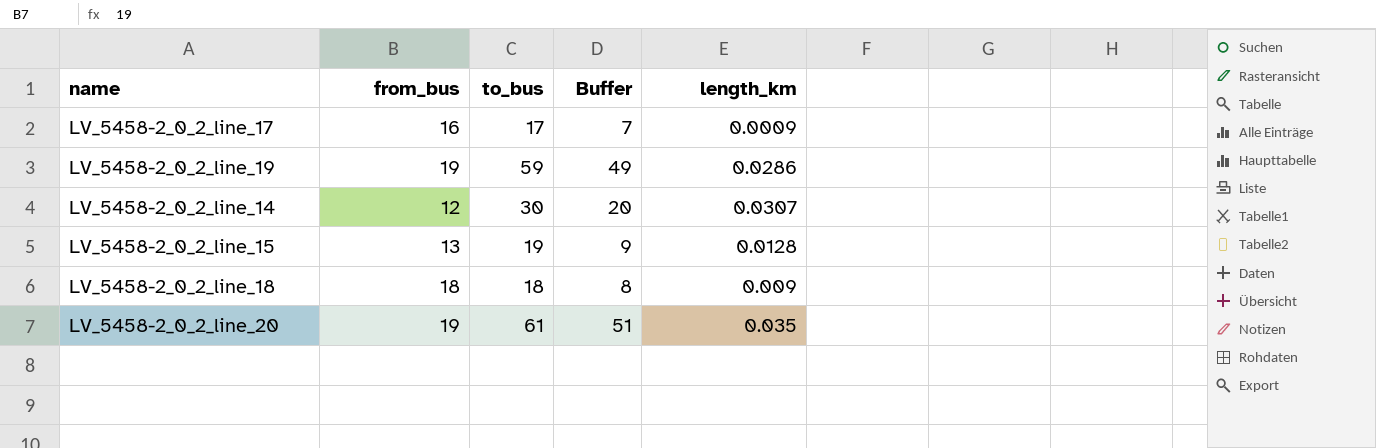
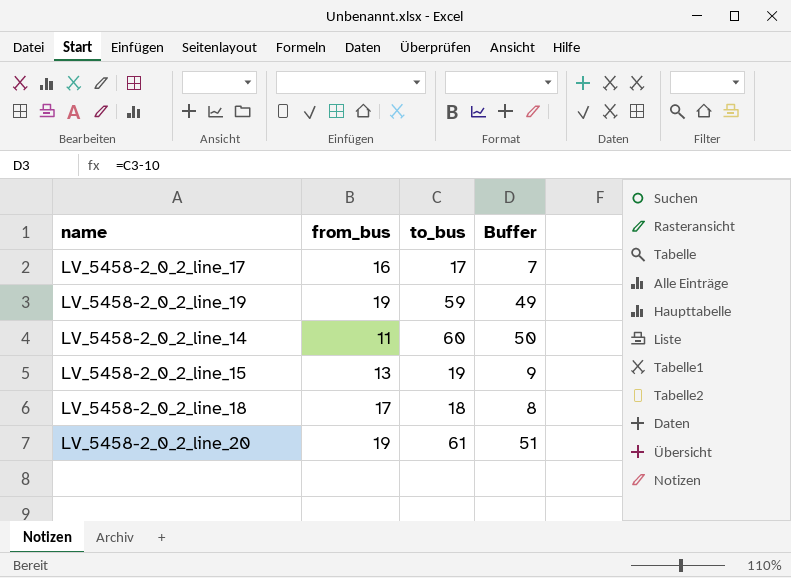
column length_km | position: 5 -> none
LV_5458-2_0_2_line_14 | from_bus: 12 -> 11
LV_5458-2_0_2_line_14 | to_bus: 30 -> 60
LV_5458-2_0_2_line_14 | Buffer: 20 -> 50
LV_5458-2_0_2_line_18 | from_bus: 18 -> 17

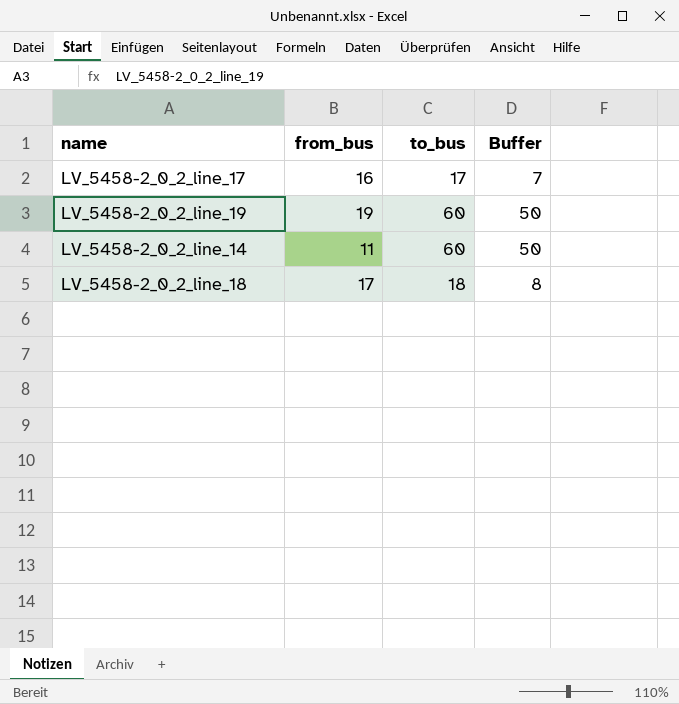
row LV_5458-2_0_2_line_15: 13 | 19 | 9 -> none
row LV_5458-2_0_2_line_20: 19 | 61 | 51 -> none
LV_5458-2_0_2_line_19 | to_bus: 59 -> 60
LV_5458-2_0_2_line_19 | Buffer: 49 -> 50

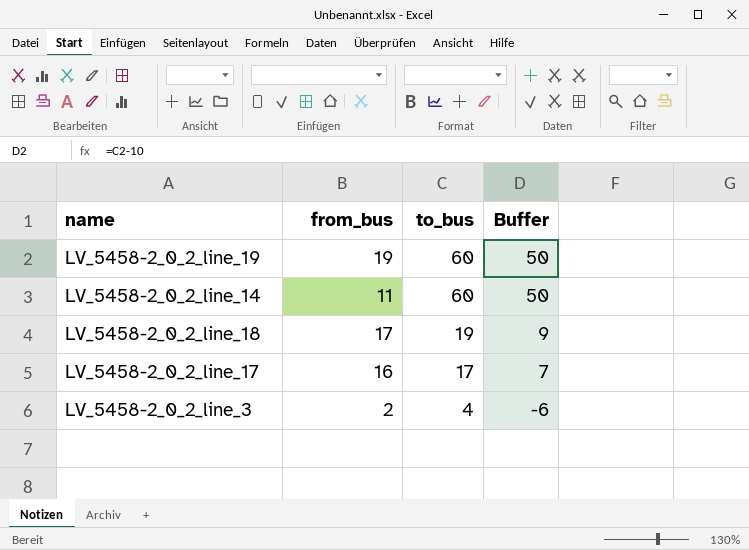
row order: none -> to_bus descending
LV_5458-2_0_2_line_18 | to_bus: 18 -> 19
LV_5458-2_0_2_line_18 | Buffer: 8 -> 9
row LV_5458-2_0_2_line_3: none -> 2 | 4 | -6

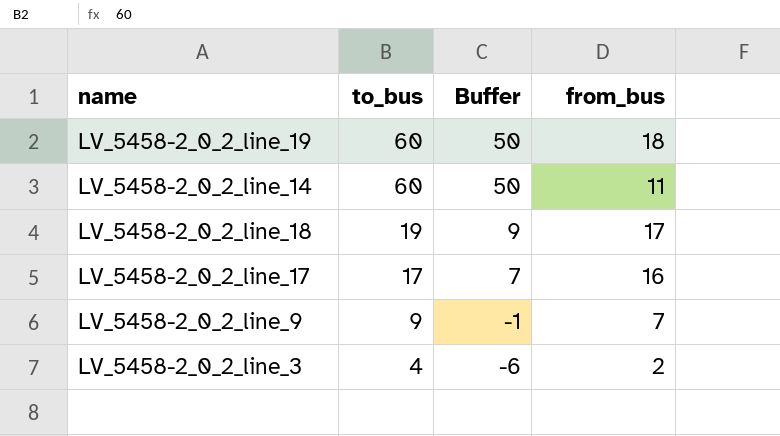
column from_bus | position: 2 -> 4
LV_5458-2_0_2_line_19 | from_bus: 19 -> 18
row LV_5458-2_0_2_line_9: none -> 9 | -1 | 7

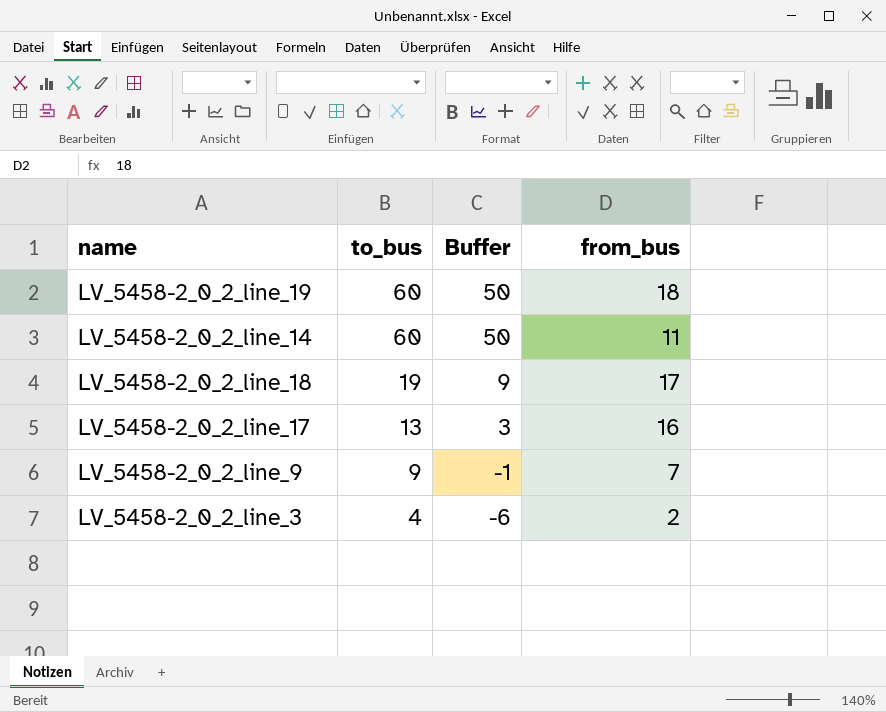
LV_5458-2_0_2_line_17 | to_bus: 17 -> 13
LV_5458-2_0_2_line_17 | Buffer: 7 -> 3

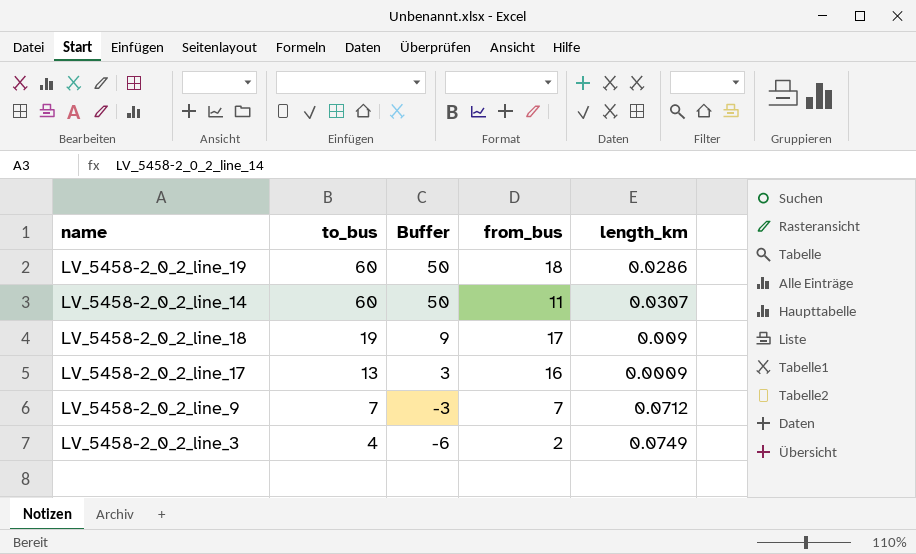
column length_km | position: none -> 5
LV_5458-2_0_2_line_9 | to_bus: 9 -> 7
LV_5458-2_0_2_line_9 | Buffer: -1 -> -3

